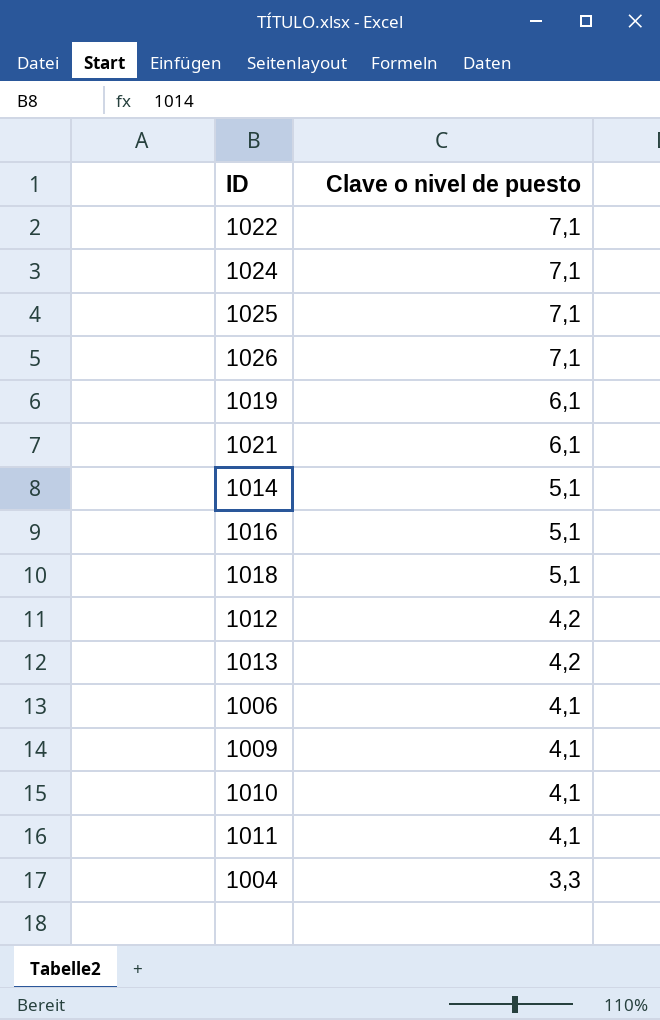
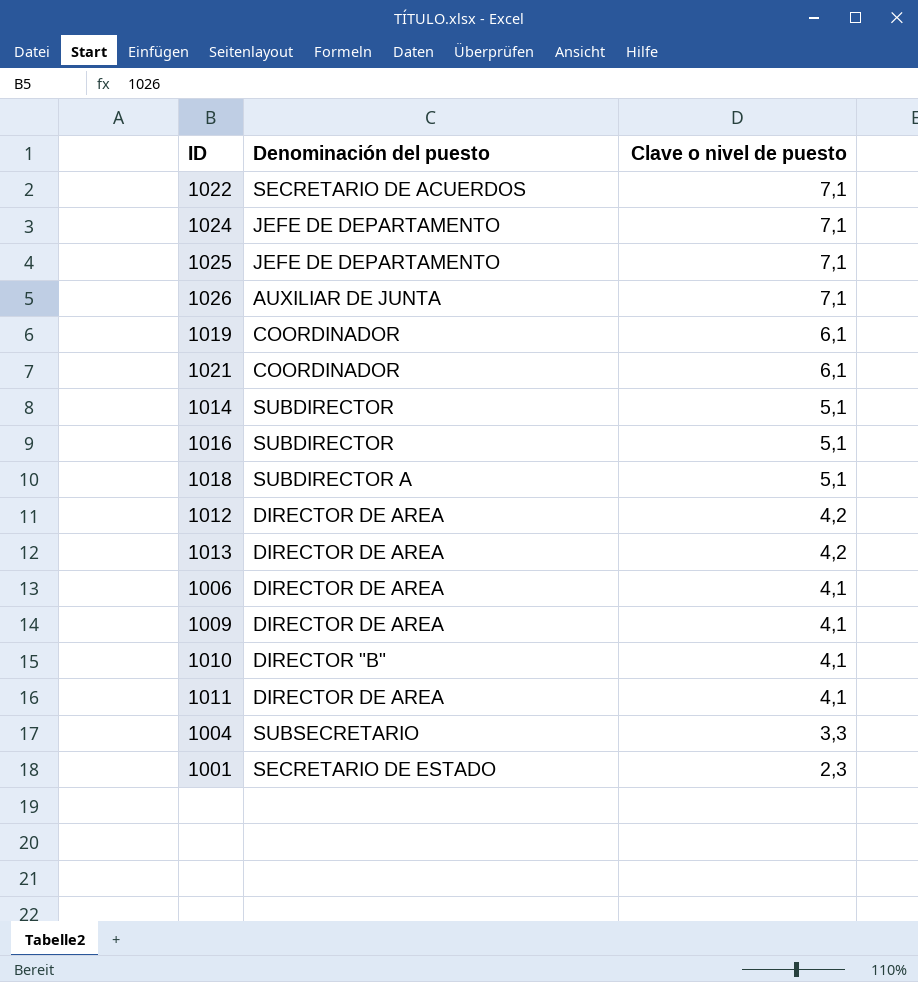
column Denominación del puesto | position: none -> 2
row 1001: none -> SECRETARIO DE ESTADO | 2,3

